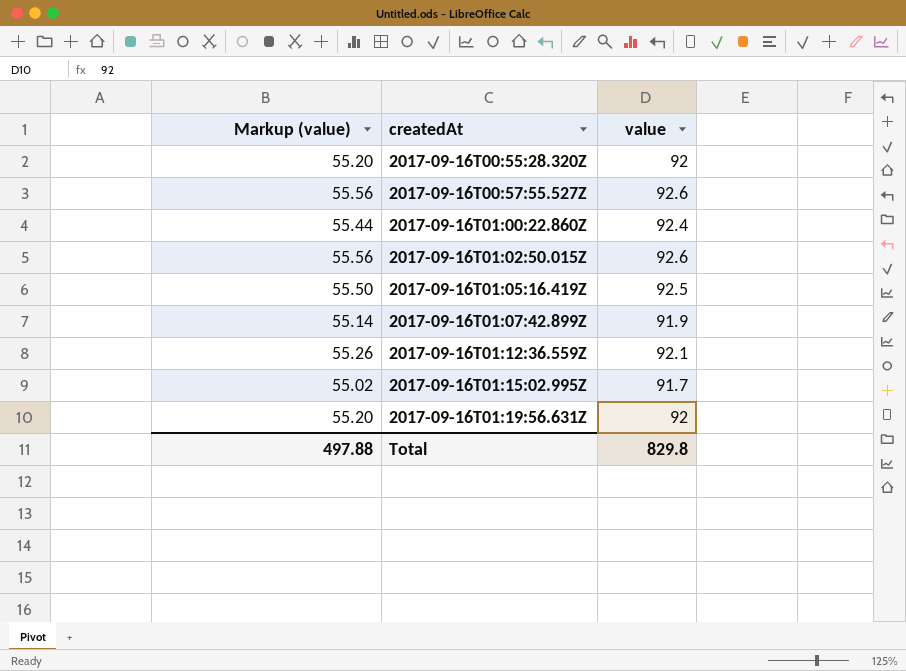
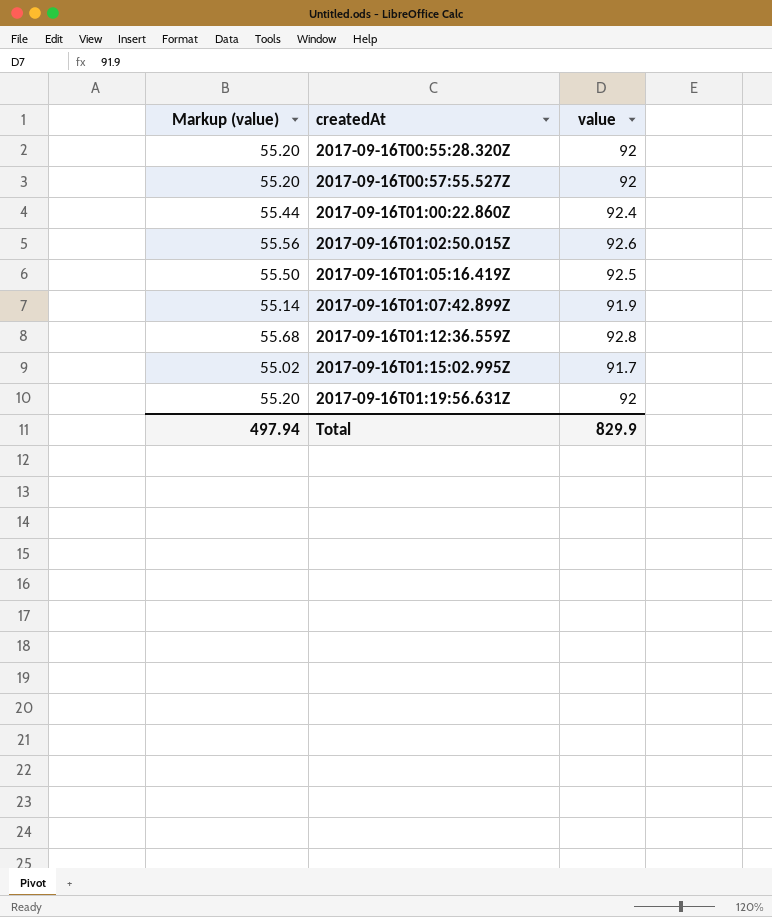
2017-09-16T00:57:55.527Z | Markup (value): 55.56 -> 55.20
2017-09-16T00:57:55.527Z | value: 92.6 -> 92
2017-09-16T01:12:36.559Z | Markup (value): 55.26 -> 55.68
2017-09-16T01:12:36.559Z | value: 92.1 -> 92.8
Total | Markup (value): 497.88 -> 497.94
Total | value: 829.8 -> 829.9

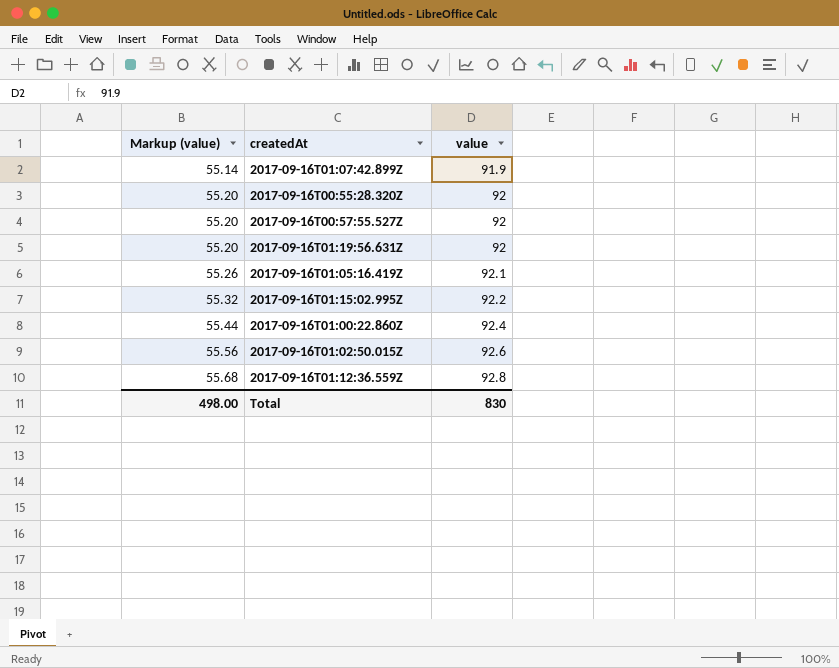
row order: createdAt ascending -> Markup (value) ascending
2017-09-16T01:05:16.419Z | Markup (value): 55.50 -> 55.26
2017-09-16T01:05:16.419Z | value: 92.5 -> 92.1
2017-09-16T01:15:02.995Z | Markup (value): 55.02 -> 55.32
2017-09-16T01:15:02.995Z | value: 91.7 -> 92.2
Total | Markup (value): 497.94 -> 498.00
Total | value: 829.9 -> 830

